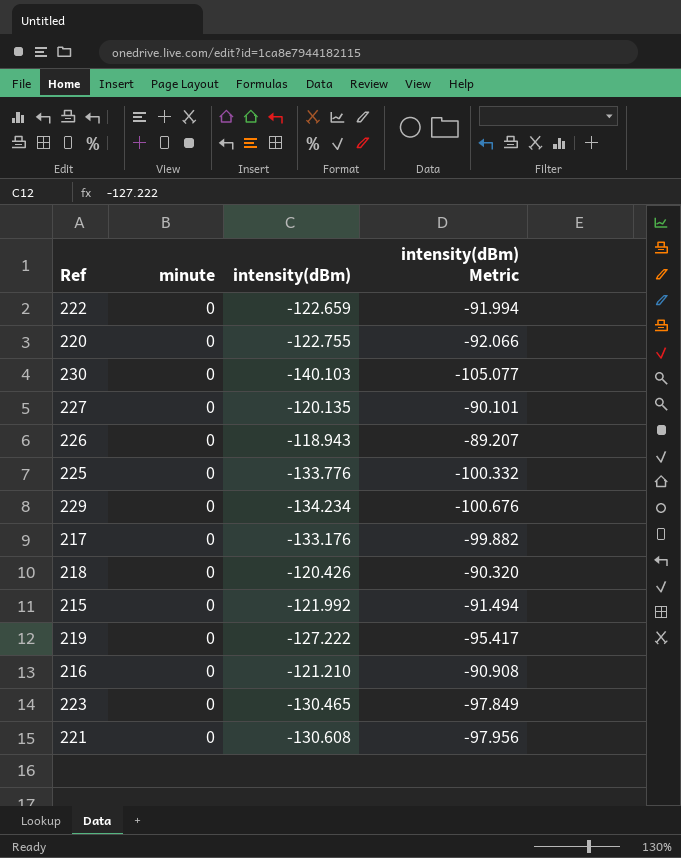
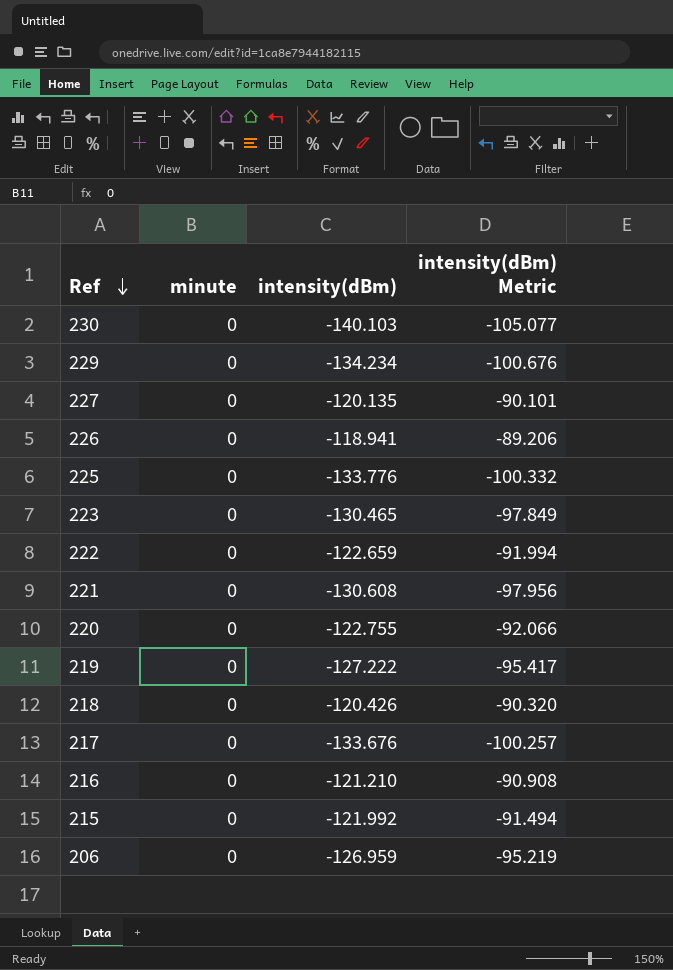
row order: none -> Ref descending
226 | intensity(dBm): -118.943 -> -118.941
226 | intensity(dBm) Metric: -89.207 -> -89.206
217 | intensity(dBm): -133.176 -> -133.676
217 | intensity(dBm) Metric: -99.882 -> -100.257
row 206: none -> 0 | -126.959 | -95.219

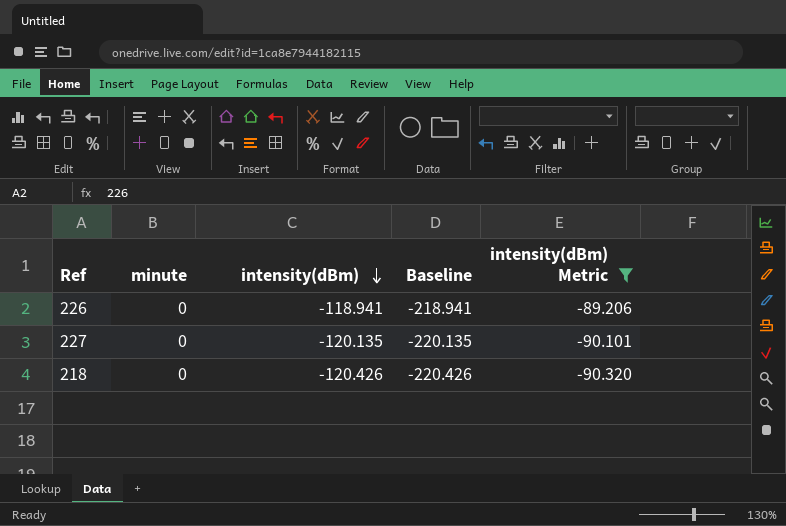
filter: none -> intensity(dBm) Metric >= -90.320
row order: Ref descending -> intensity(dBm) descending
column Baseline | formula: none -> [intensity(dBm)] - 100

